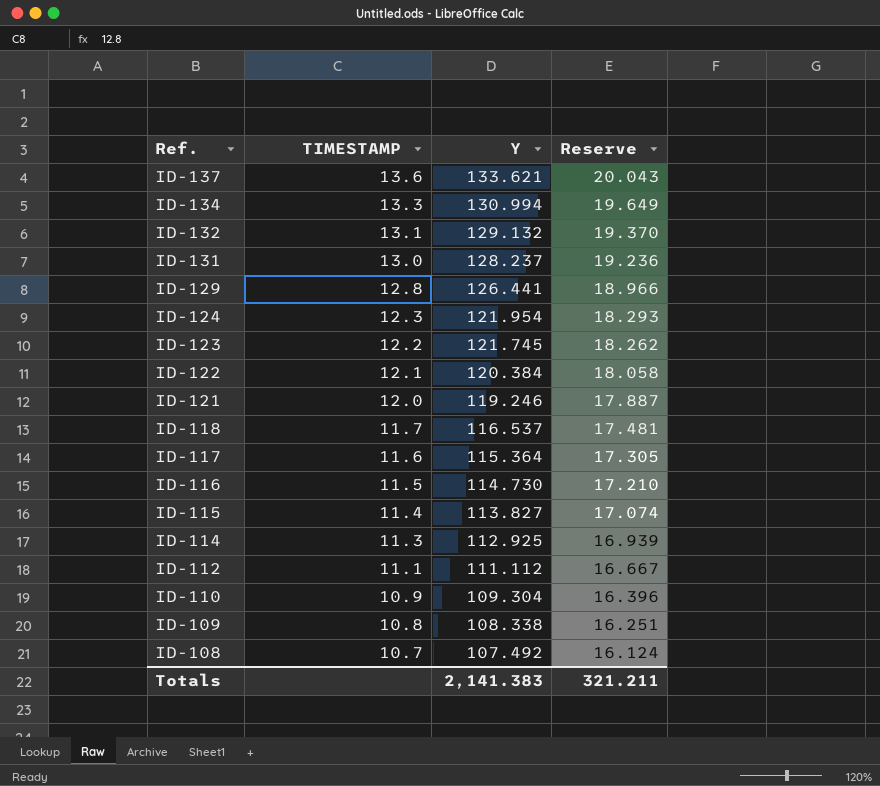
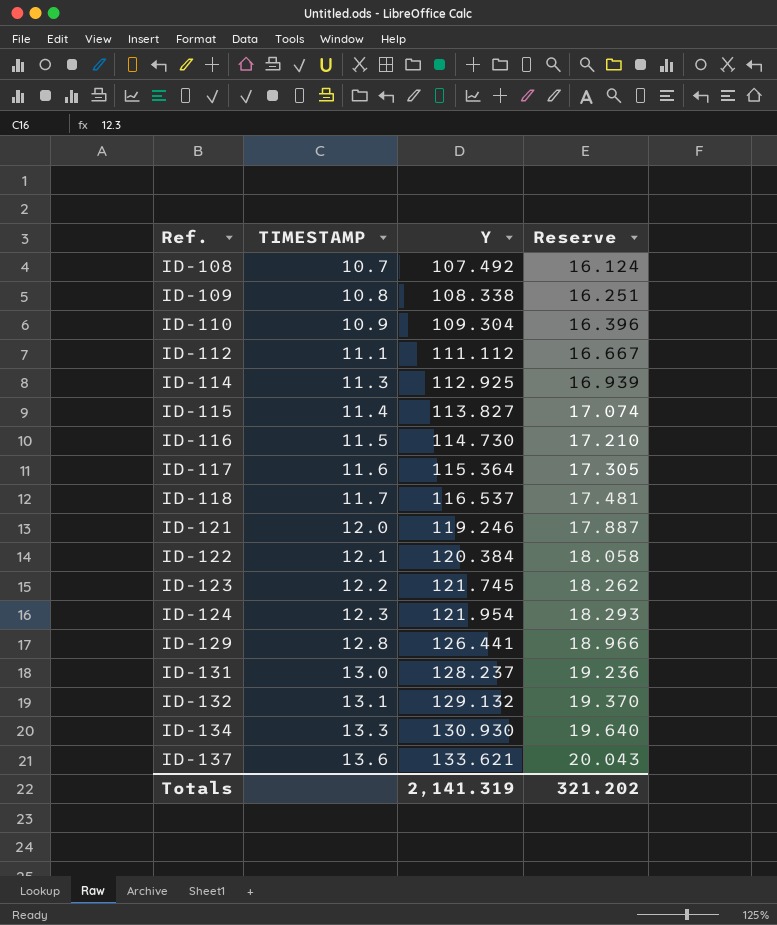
row order: Ref. descending -> Ref. ascending
ID-134 | Y: 130.994 -> 130.930
ID-134 | Reserve: 19.649 -> 19.640
Totals | Y: 2,141.383 -> 2,141.319
Totals | Reserve: 321.211 -> 321.202

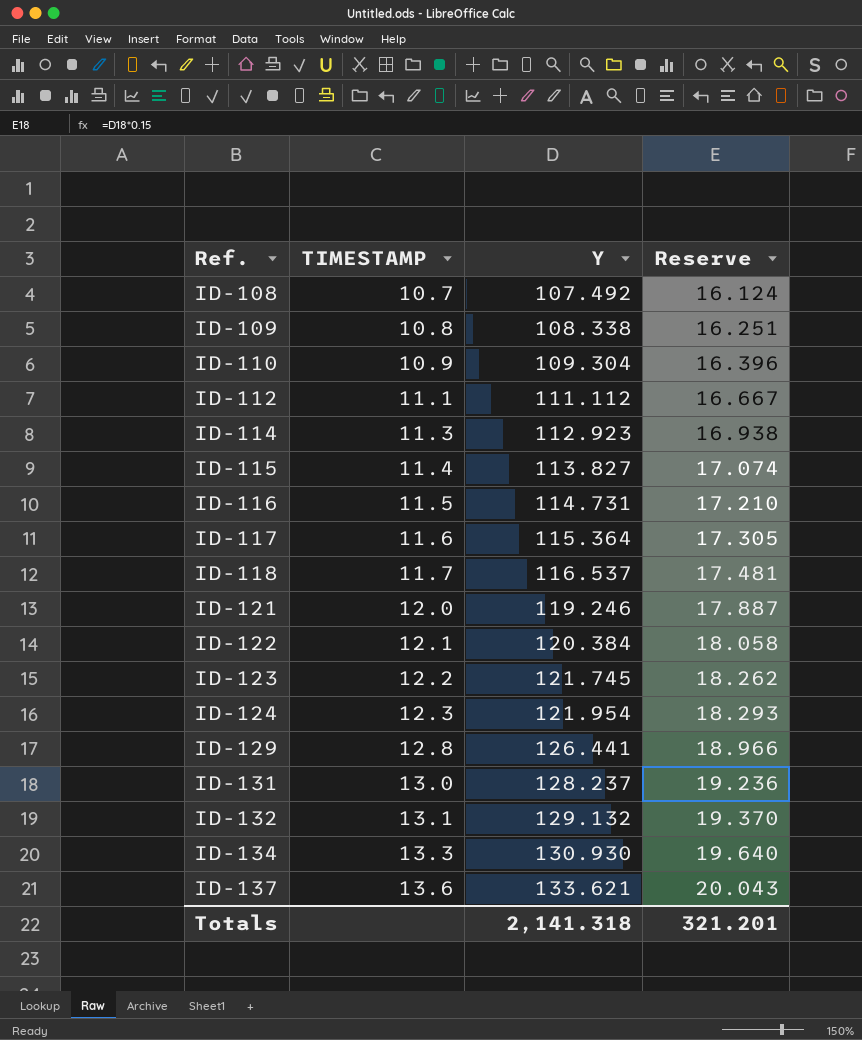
ID-114 | Y: 112.925 -> 112.923
ID-114 | Reserve: 16.939 -> 16.938
ID-116 | Y: 114.730 -> 114.731
Totals | Y: 2,141.319 -> 2,141.318
Totals | Reserve: 321.202 -> 321.201

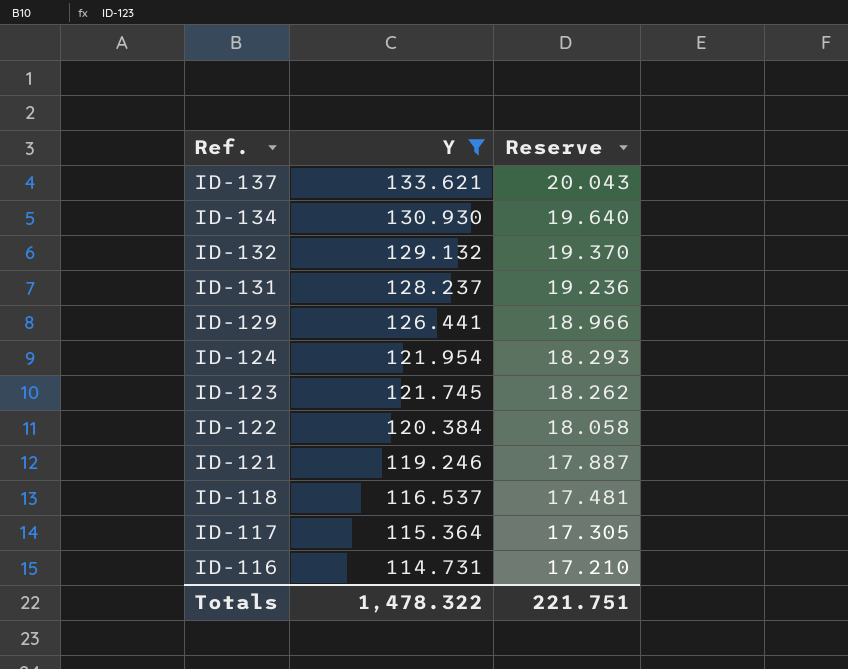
filter: none -> Y >= 114.731
row order: Ref. ascending -> Ref. descending
column TIMESTAMP | position: 2 -> none
Totals | Y: 2,141.318 -> 1,478.322
Totals | Reserve: 321.201 -> 221.751

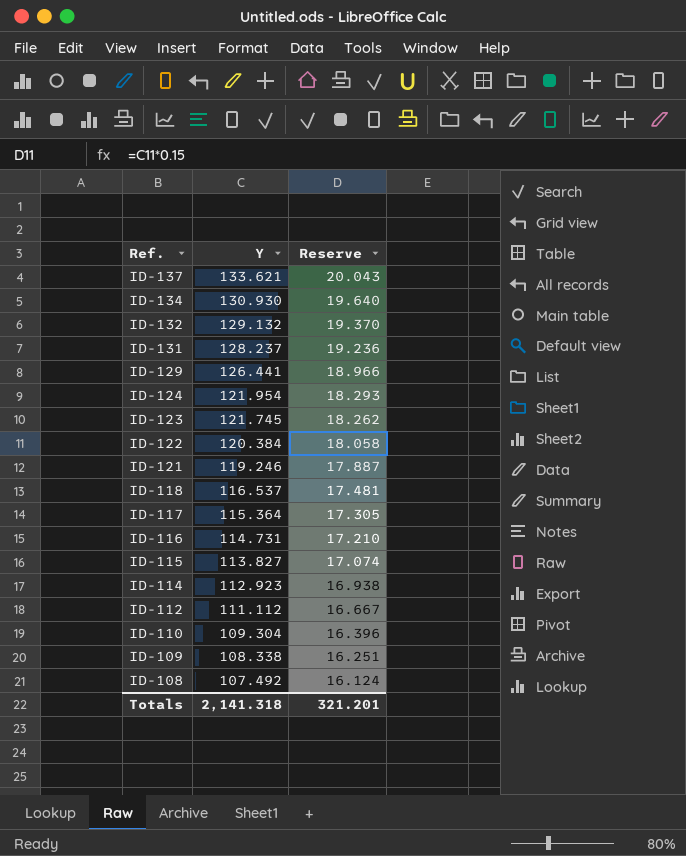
filter: Y >= 114.731 -> none
Totals | Y: 1,478.322 -> 2,141.318
Totals | Reserve: 221.751 -> 321.201

